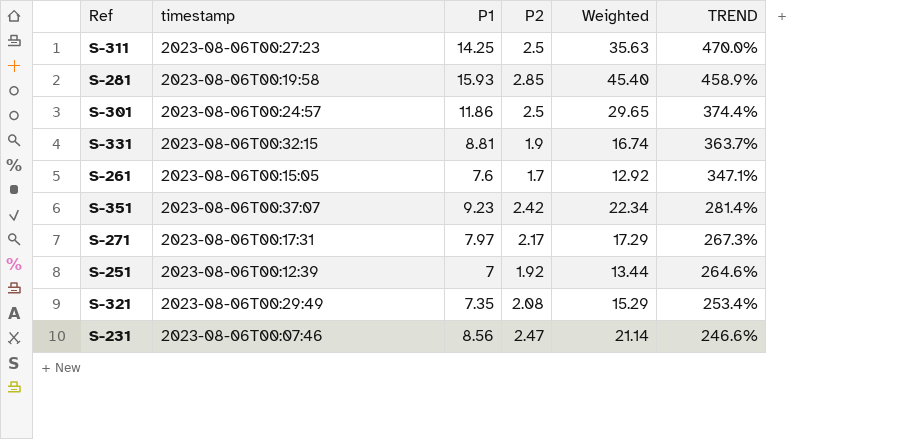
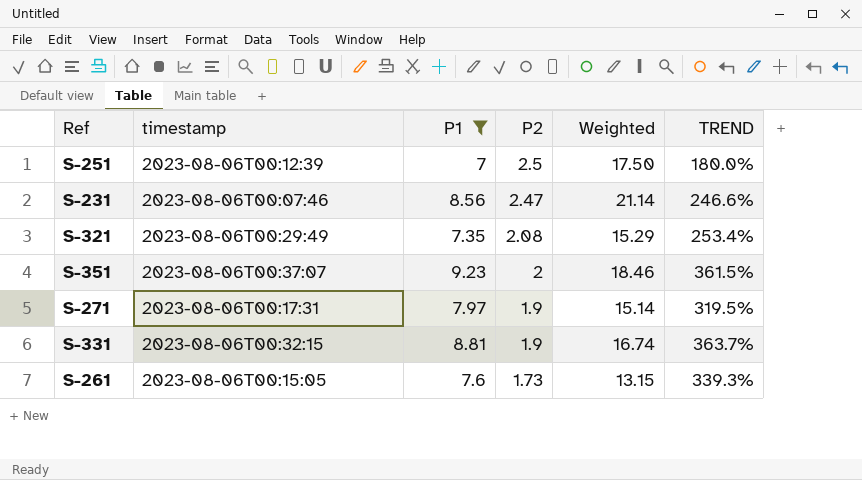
filter: none -> P1 <= 9.23
row order: TREND descending -> P2 descending
S-251 | P2: 1.92 -> 2.5
S-251 | Weighted: 13.44 -> 17.50
S-251 | TREND: 264.6% -> 180.0%
S-351 | P2: 2.42 -> 2
S-351 | Weighted: 22.34 -> 18.46
S-351 | TREND: 281.4% -> 361.5%
S-271 | P2: 2.17 -> 1.9
S-271 | Weighted: 17.29 -> 15.14
S-271 | TREND: 267.3% -> 319.5%
S-261 | P2: 1.7 -> 1.73
S-261 | Weighted: 12.92 -> 13.15
S-261 | TREND: 347.1% -> 339.3%

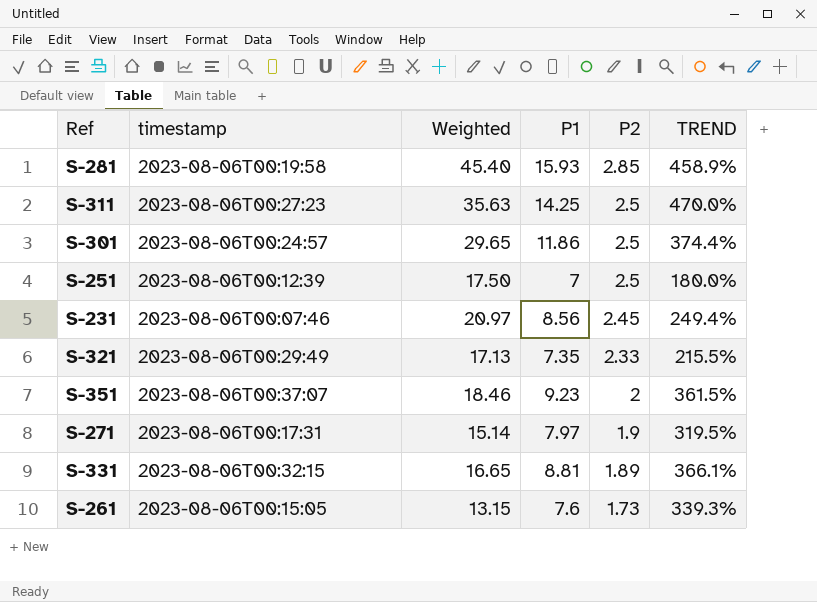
filter: P1 <= 9.23 -> none
column Weighted | position: 5 -> 3
S-231 | Weighted: 21.14 -> 20.97
S-231 | P2: 2.47 -> 2.45
S-231 | TREND: 246.6% -> 249.4%
S-321 | Weighted: 15.29 -> 17.13
S-321 | P2: 2.08 -> 2.33
S-321 | TREND: 253.4% -> 215.5%
S-331 | Weighted: 16.74 -> 16.65
S-331 | P2: 1.9 -> 1.89
S-331 | TREND: 363.7% -> 366.1%

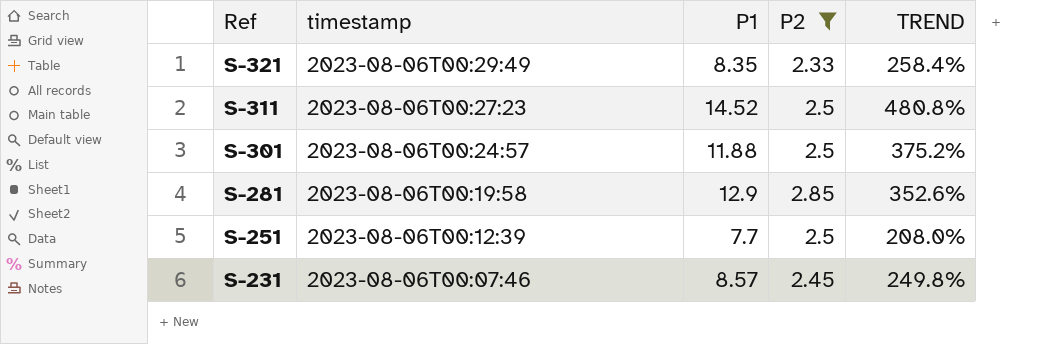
filter: none -> P2 >= 2.33
row order: P2 descending -> Ref descending
column Weighted | formula: [P1] * [P2] -> none
S-321 | P1: 7.35 -> 8.35
S-321 | TREND: 215.5% -> 258.4%
S-311 | P1: 14.25 -> 14.52
S-311 | TREND: 470.0% -> 480.8%
S-301 | P1: 11.86 -> 11.88
S-301 | TREND: 374.4% -> 375.2%
S-281 | P1: 15.93 -> 12.9
S-281 | TREND: 458.9% -> 352.6%
S-251 | P1: 7 -> 7.7
S-251 | TREND: 180.0% -> 208.0%
S-231 | P1: 8.56 -> 8.57
S-231 | TREND: 249.4% -> 249.8%

